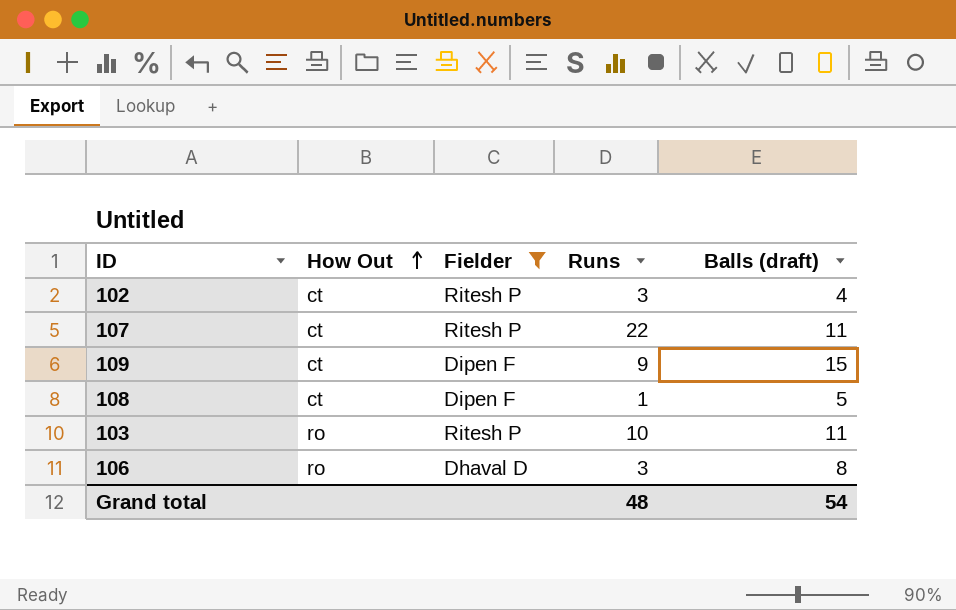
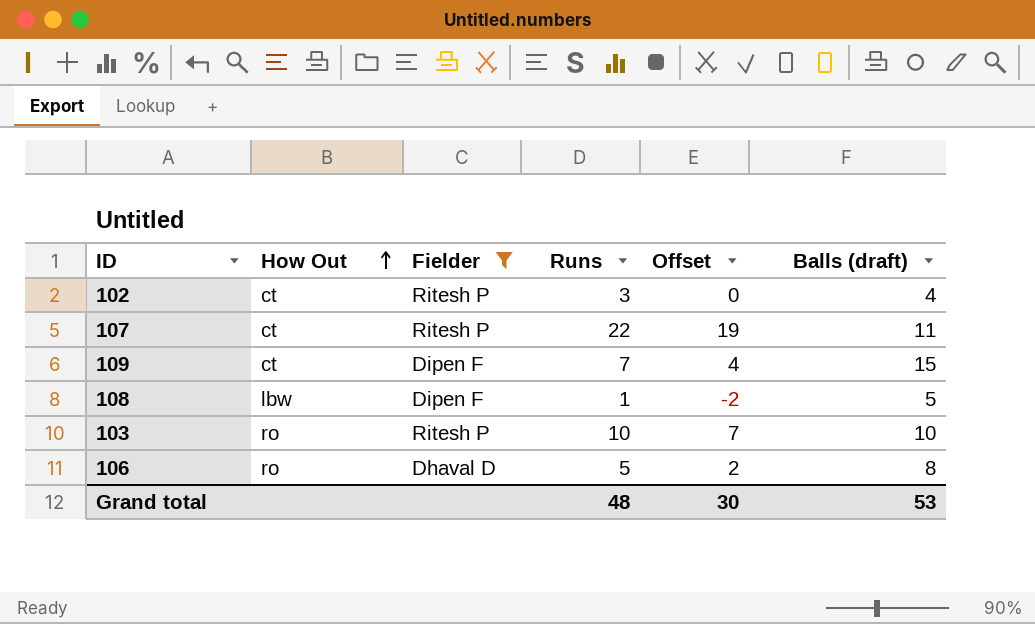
column Offset | formula: none -> [Runs] - 3
109 | Runs: 9 -> 7
108 | How Out: ct -> lbw
103 | Balls (draft): 11 -> 10
106 | Runs: 3 -> 5
Grand total | Balls (draft): 54 -> 53

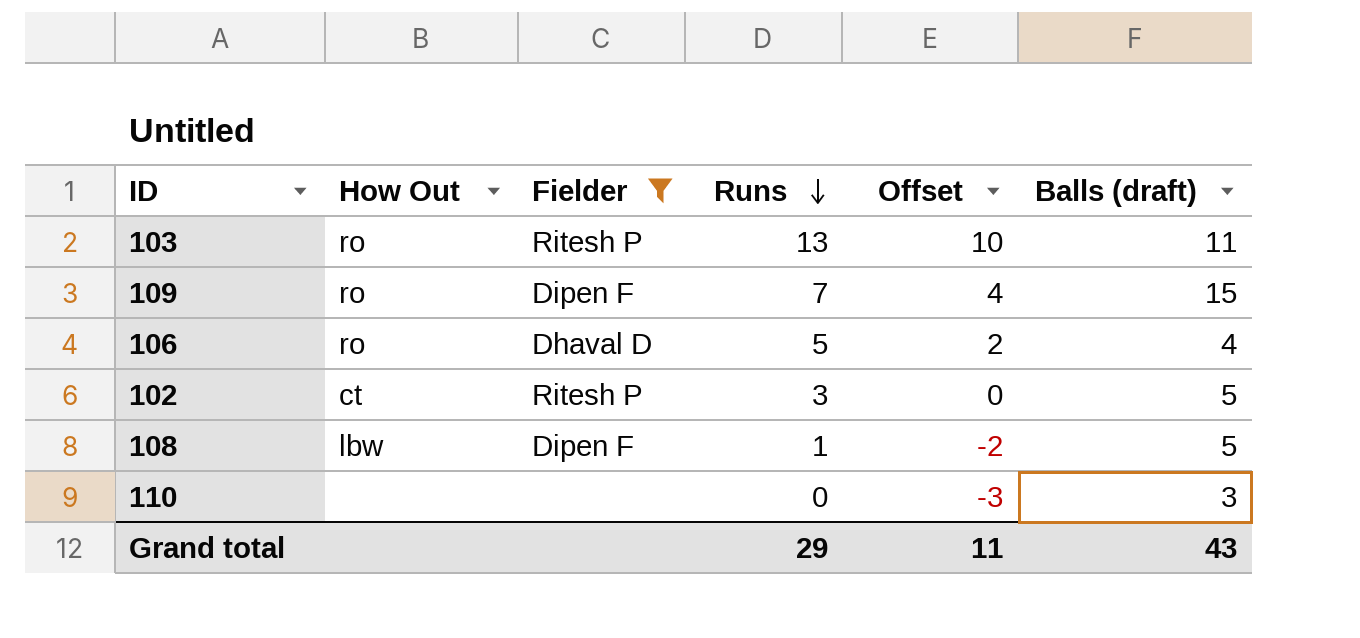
row order: How Out ascending -> Runs descending
row 107: ct | Ritesh P | 22 | 19 | 11 -> none
103 | Runs: 10 -> 13
103 | Offset: 7 -> 10
103 | Balls (draft): 10 -> 11
109 | How Out: ct -> ro
106 | Balls (draft): 8 -> 4
102 | Balls (draft): 4 -> 5
row 110: none -> none | none | 0 | -3 | 3
Grand total | Runs: 48 -> 29
Grand total | Offset: 30 -> 11
Grand total | Balls (draft): 53 -> 43

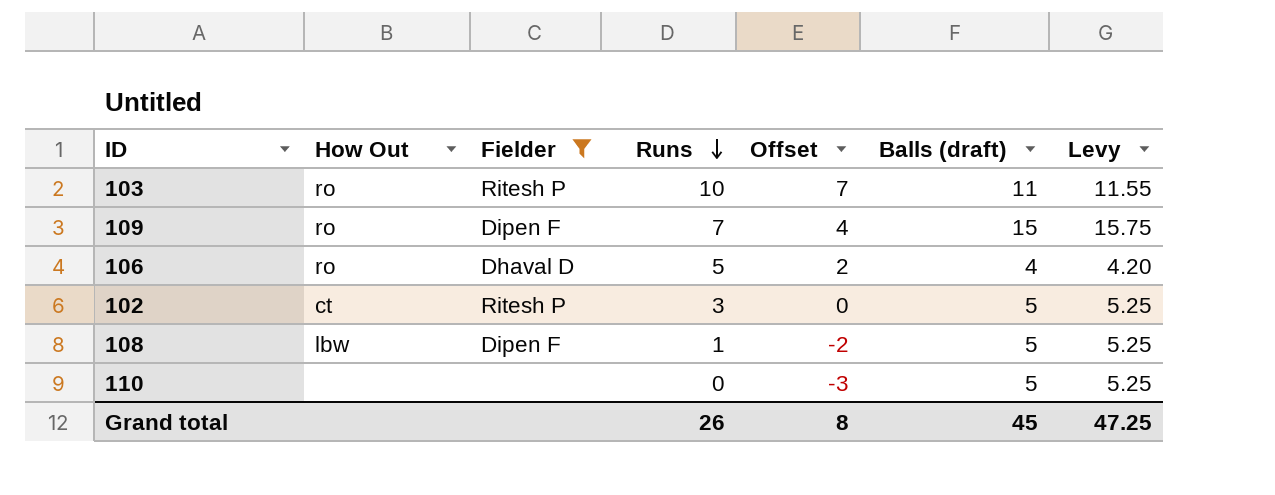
column Levy | formula: none -> [Balls (draft)] * 1.05
103 | Runs: 13 -> 10
103 | Offset: 10 -> 7
110 | Balls (draft): 3 -> 5
Grand total | Runs: 29 -> 26
Grand total | Offset: 11 -> 8
Grand total | Balls (draft): 43 -> 45

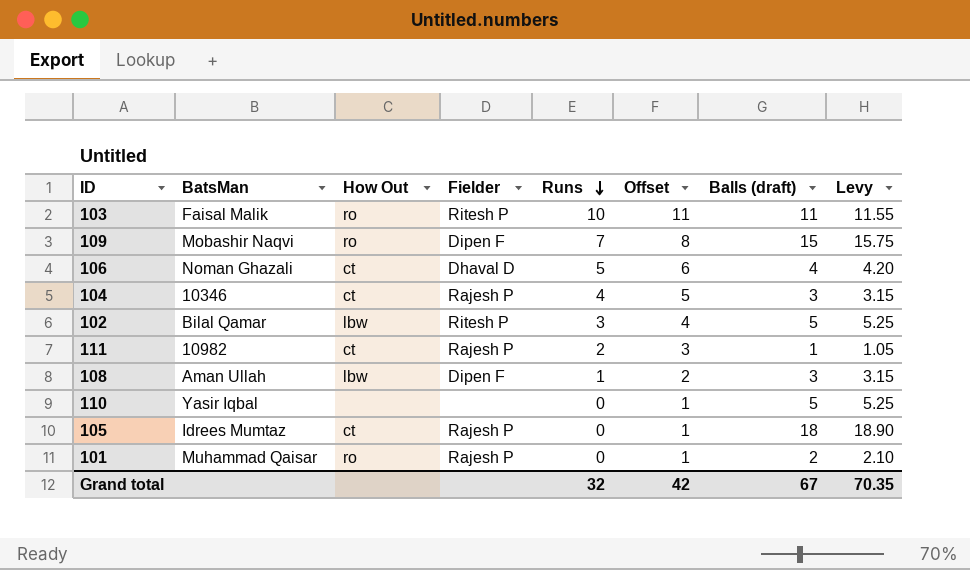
filter: Fielder != Rajesh P -> none
column BatsMan | position: none -> 2
column Offset | formula: [Runs] - 3 -> [Runs] + 1
106 | How Out: ro -> ct
102 | How Out: ct -> lbw
108 | Balls (draft): 5 -> 3
108 | Levy: 5.25 -> 3.15
Grand total | Runs: 26 -> 32
Grand total | Offset: 8 -> 42
Grand total | Balls (draft): 45 -> 67
Grand total | Levy: 47.25 -> 70.35

